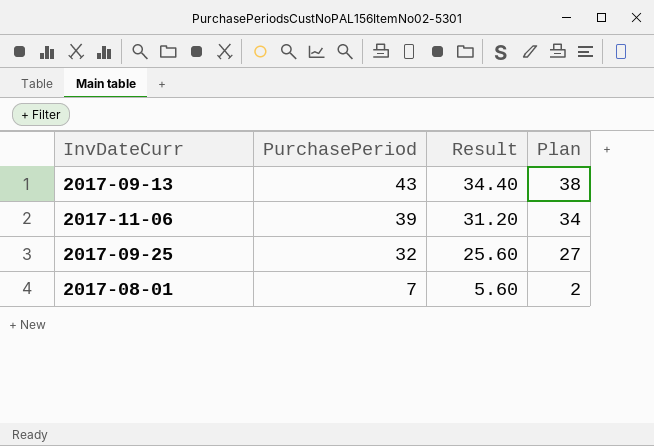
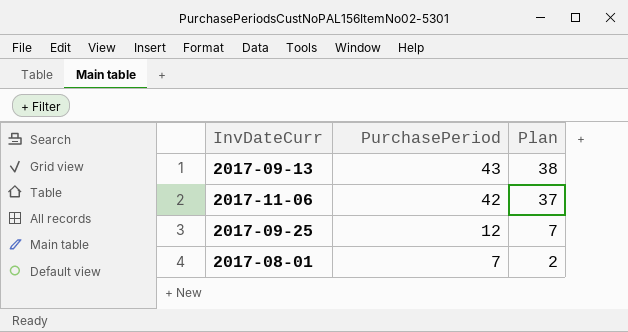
column Result | formula: [PurchasePeriod] * 0.8 -> none
2017-11-06 | PurchasePeriod: 39 -> 42
2017-11-06 | Plan: 34 -> 37
2017-09-25 | PurchasePeriod: 32 -> 12
2017-09-25 | Plan: 27 -> 7

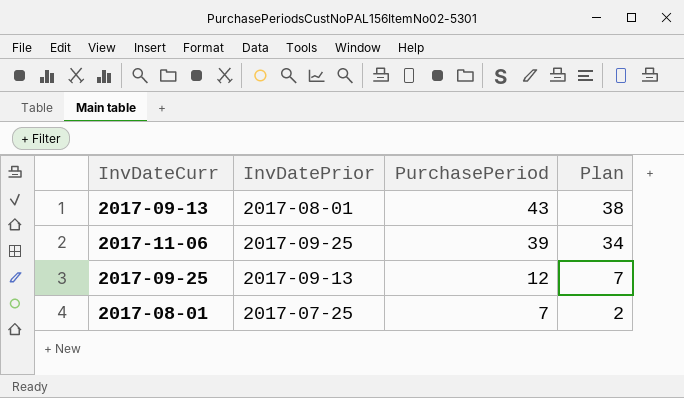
column InvDatePrior | position: none -> 2
2017-11-06 | PurchasePeriod: 42 -> 39
2017-11-06 | Plan: 37 -> 34

